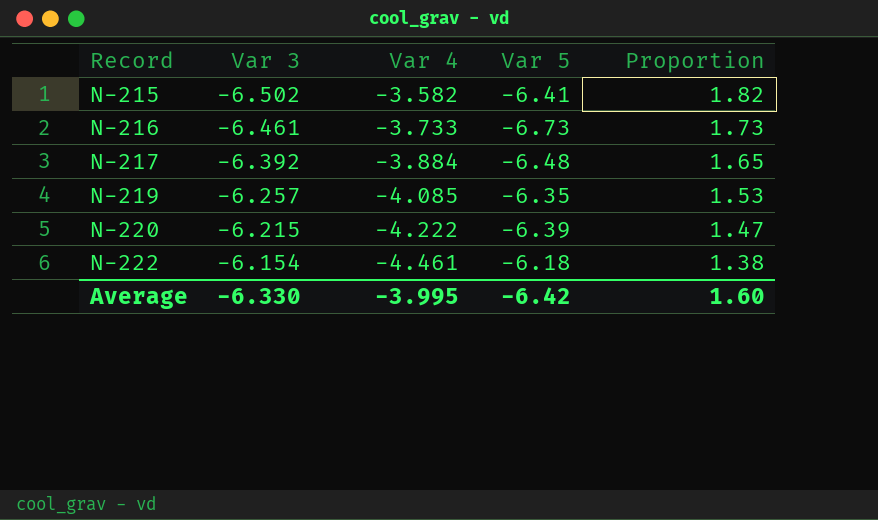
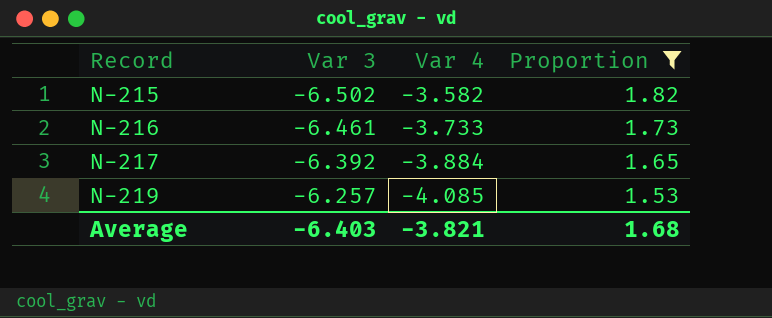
filter: none -> Proportion >= 1.53
column Var 5 | position: 4 -> none
Average | Var 3: -6.330 -> -6.403
Average | Var 4: -3.995 -> -3.821
Average | Proportion: 1.60 -> 1.68

